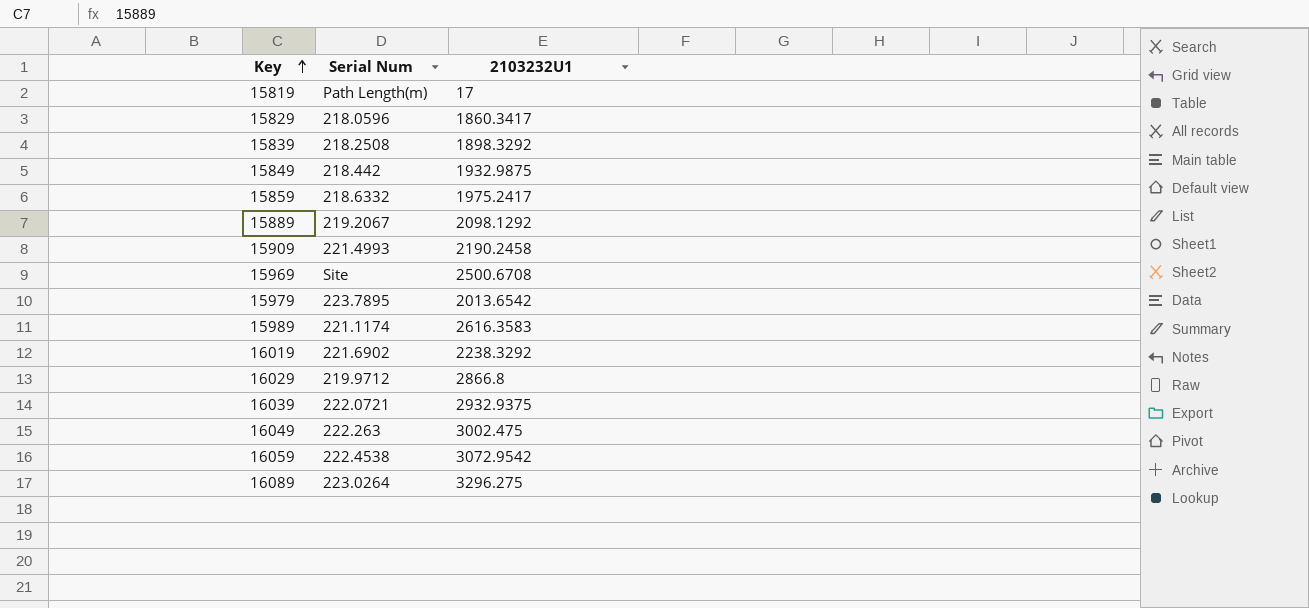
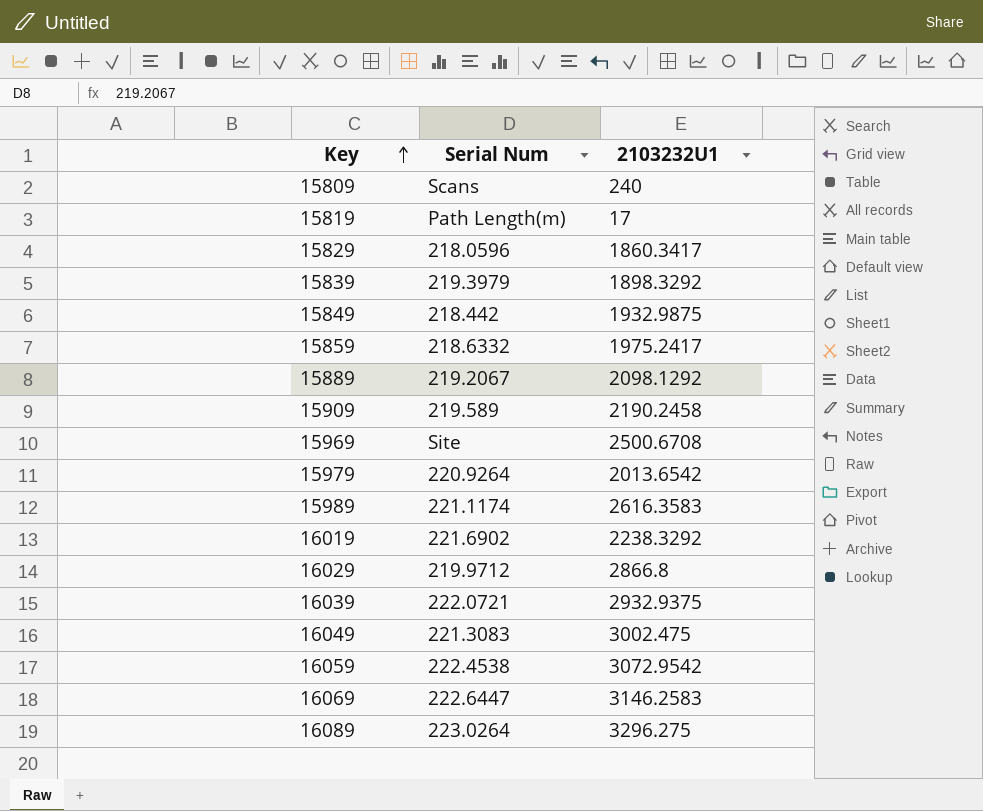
row 15809: none -> Scans | 240
15839 | Serial Num: 218.2508 -> 219.3979
15909 | Serial Num: 221.4993 -> 219.589
15979 | Serial Num: 223.7895 -> 220.9264
16049 | Serial Num: 222.263 -> 221.3083
row 16069: none -> 222.6447 | 3146.2583

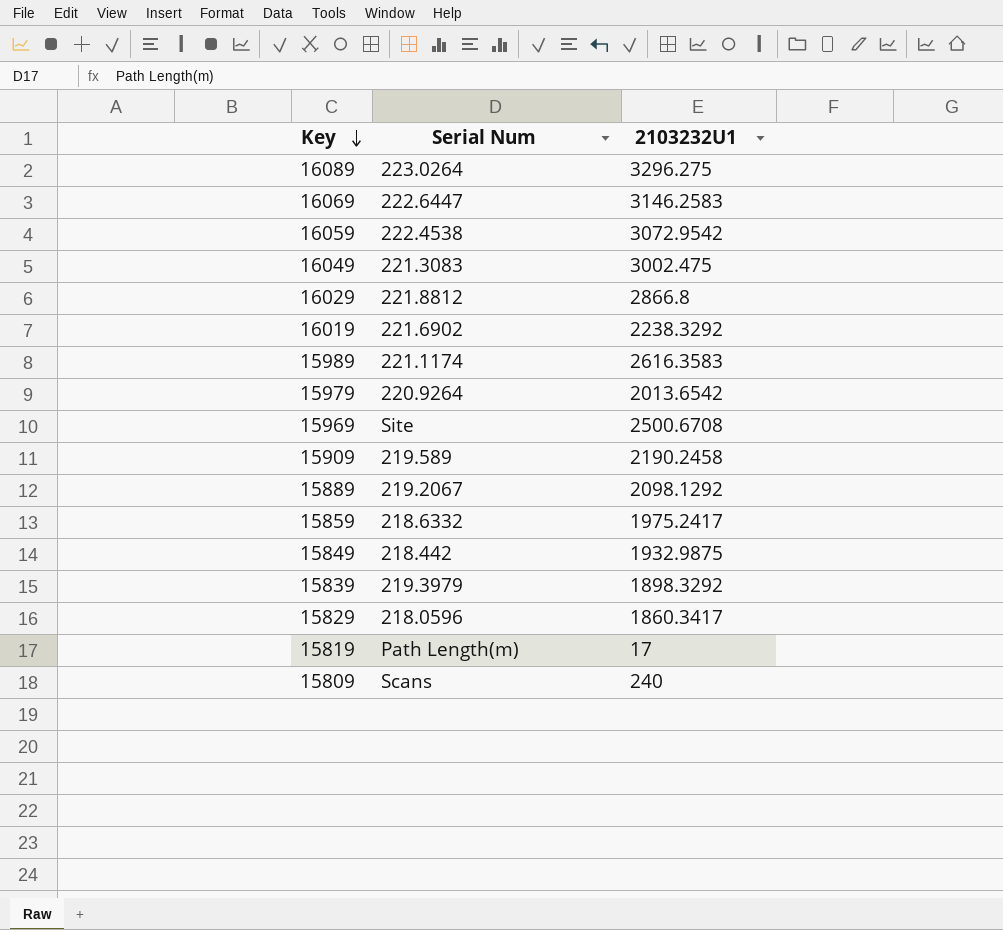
row order: Key ascending -> Key descending
row 16039: 222.0721 | 2932.9375 -> none
16029 | Serial Num: 219.9712 -> 221.8812

